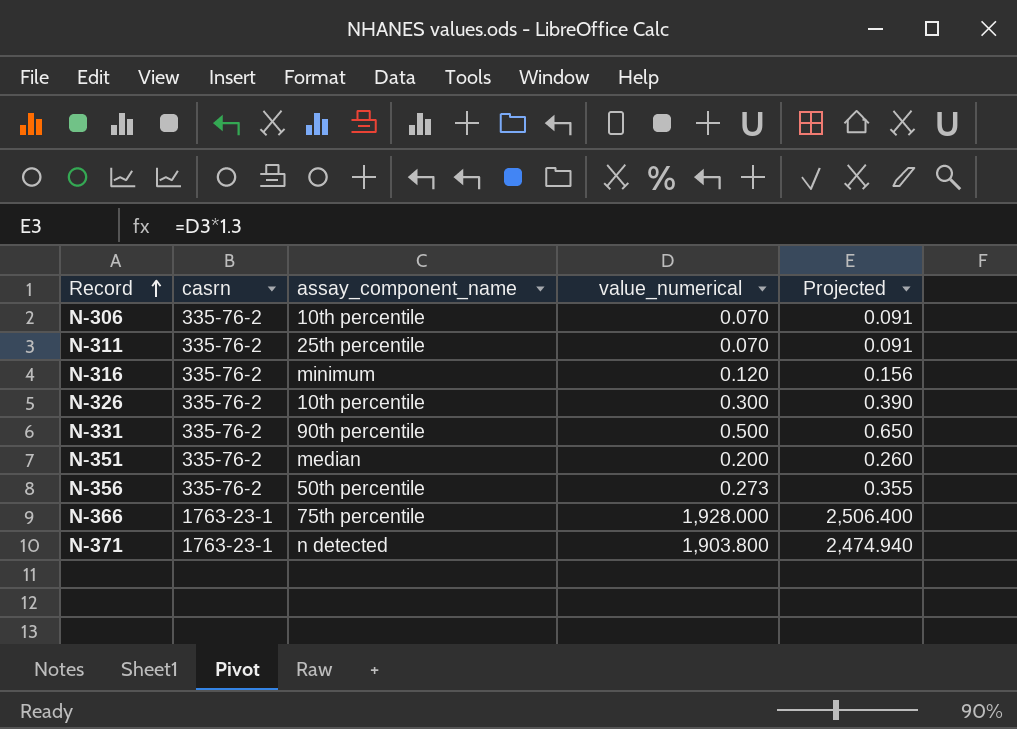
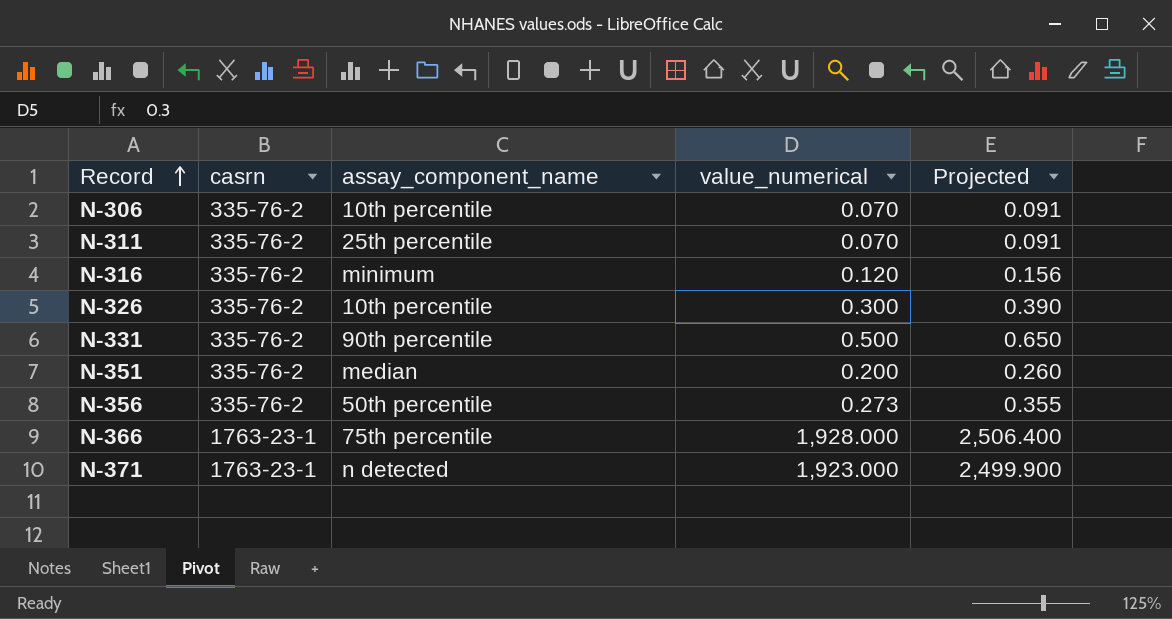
N-371 | value_numerical: 1,903.800 -> 1,923.000
N-371 | Projected: 2,474.940 -> 2,499.900

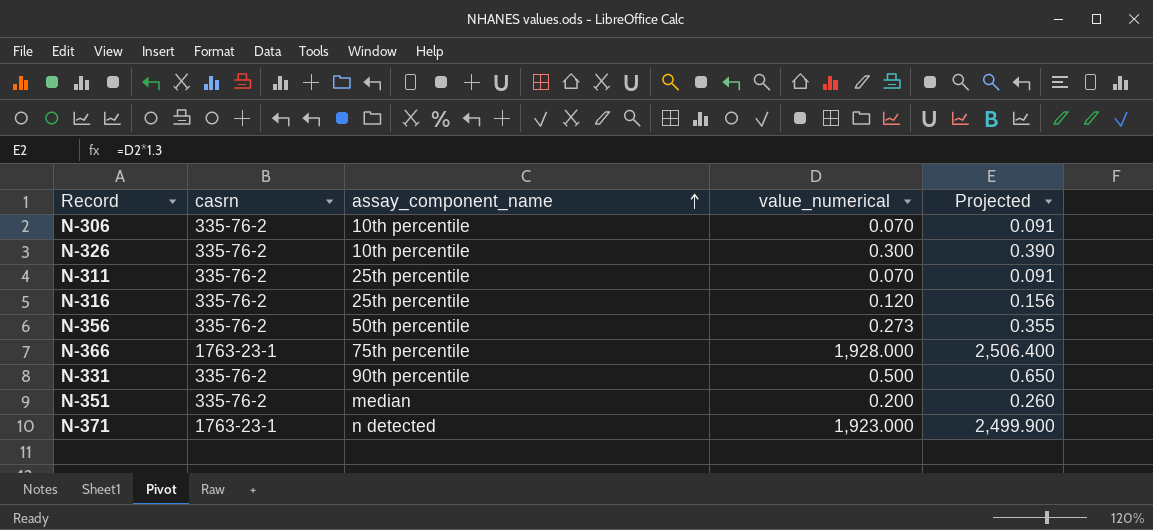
row order: Record ascending -> assay_component_name ascending
N-316 | assay_component_name: minimum -> 25th percentile

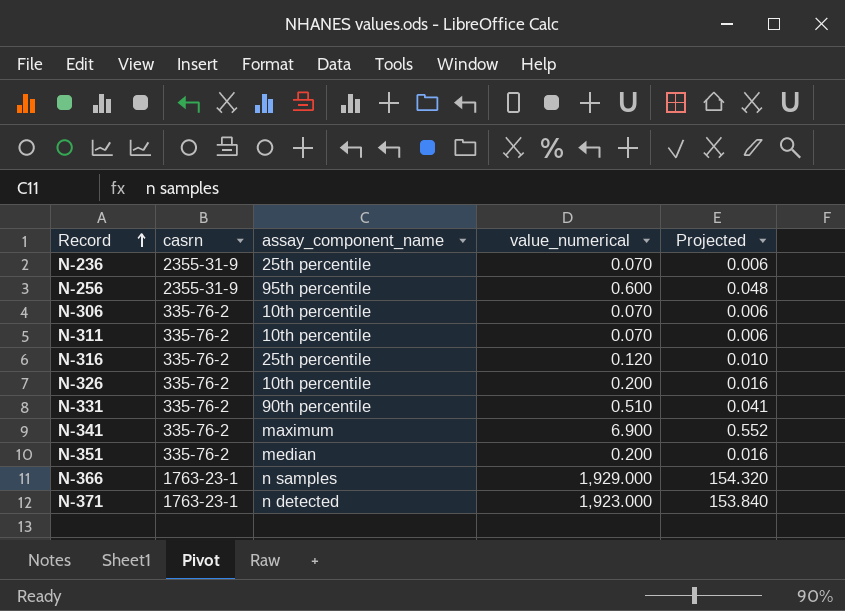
row order: assay_component_name ascending -> Record ascending
column Projected | formula: [value_numerical] * 1.3 -> [value_numerical] * 0.08
row N-356: 335-76-2 | 50th percentile | 0.273 | 0.355 -> none
row N-236: none -> 2355-31-9 | 25th percentile | 0.070 | 0.006
row N-256: none -> 2355-31-9 | 95th percentile | 0.600 | 0.048
N-311 | assay_component_name: 25th percentile -> 10th percentile
N-326 | value_numerical: 0.300 -> 0.200
N-331 | value_numerical: 0.500 -> 0.510
row N-341: none -> 335-76-2 | maximum | 6.900 | 0.552
N-366 | assay_component_name: 75th percentile -> n samples
N-366 | value_numerical: 1,928.000 -> 1,929.000

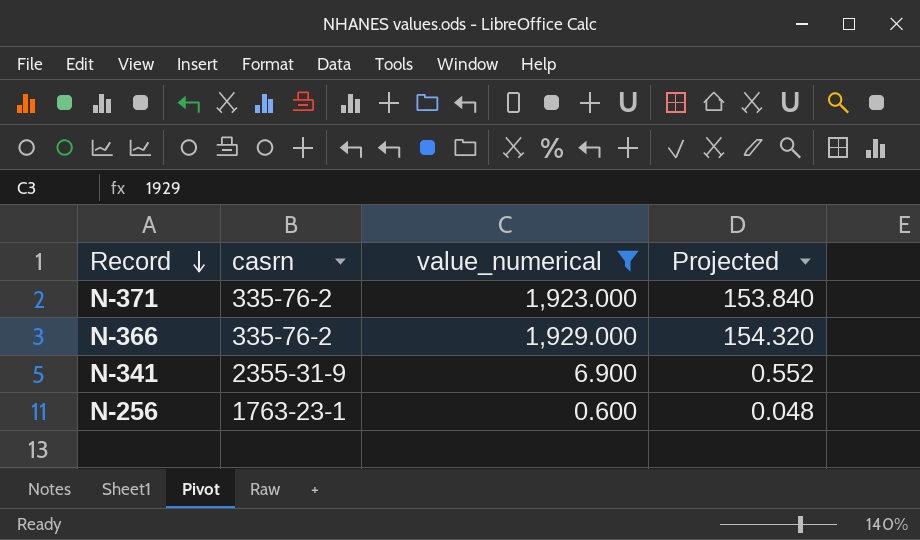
filter: none -> value_numerical >= 0.600
row order: Record ascending -> Record descending
column assay_component_name | position: 3 -> none
N-371 | casrn: 1763-23-1 -> 335-76-2
N-366 | casrn: 1763-23-1 -> 335-76-2
N-341 | casrn: 335-76-2 -> 2355-31-9
N-256 | casrn: 2355-31-9 -> 1763-23-1

